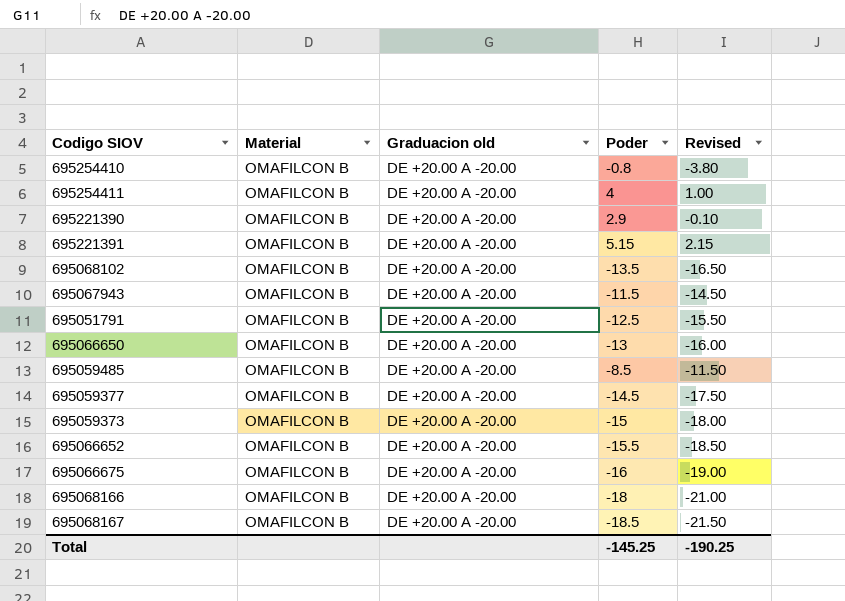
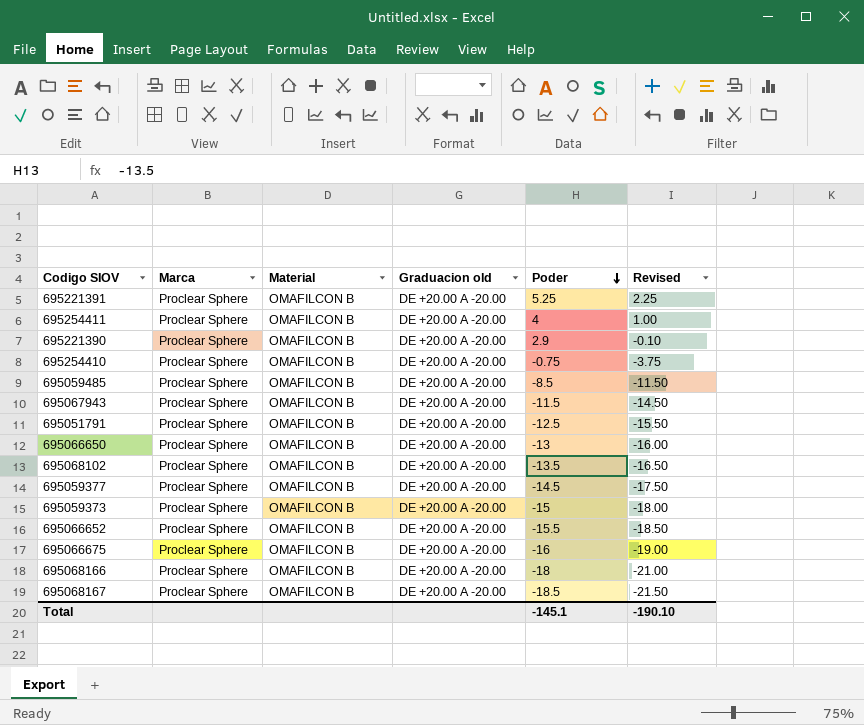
row order: none -> Poder descending
column Marca | position: none -> 2
695221391 | Poder: 5.15 -> 5.25
695221391 | Revised: 2.15 -> 2.25
695254410 | Poder: -0.8 -> -0.75
695254410 | Revised: -3.80 -> -3.75
Total | Poder: -145.25 -> -145.1
Total | Revised: -190.25 -> -190.10

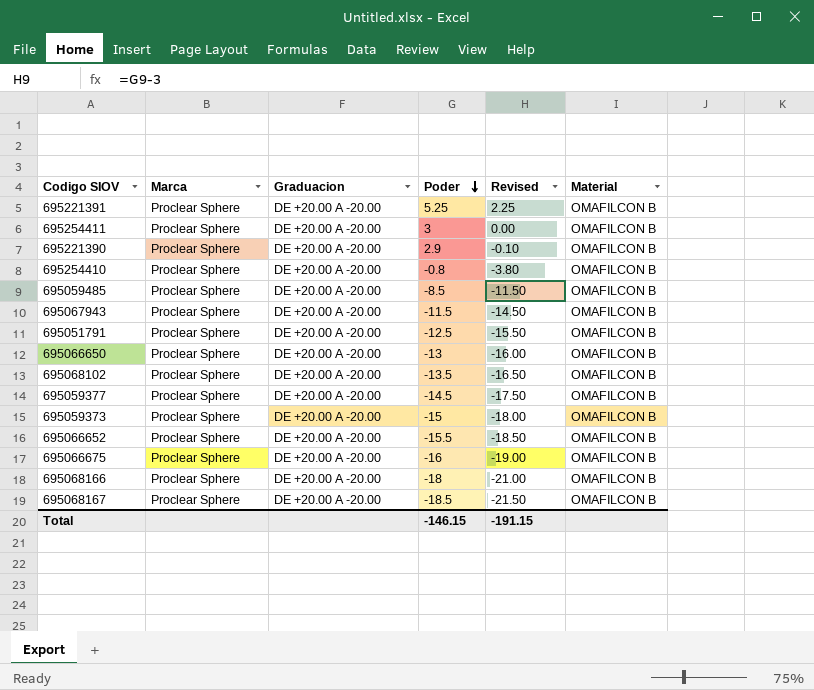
column name: Graduacion old -> Graduacion
column Material | position: 3 -> 6
695254411 | Poder: 4 -> 3
695254411 | Revised: 1.00 -> 0.00
695254410 | Poder: -0.75 -> -0.8
695254410 | Revised: -3.75 -> -3.80
Total | Poder: -145.1 -> -146.15
Total | Revised: -190.10 -> -191.15

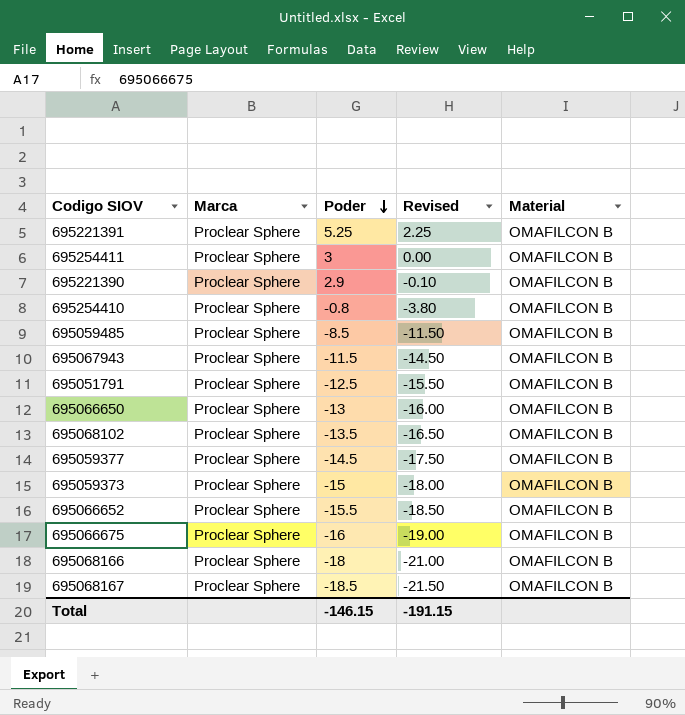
column Graduacion | position: 3 -> none

